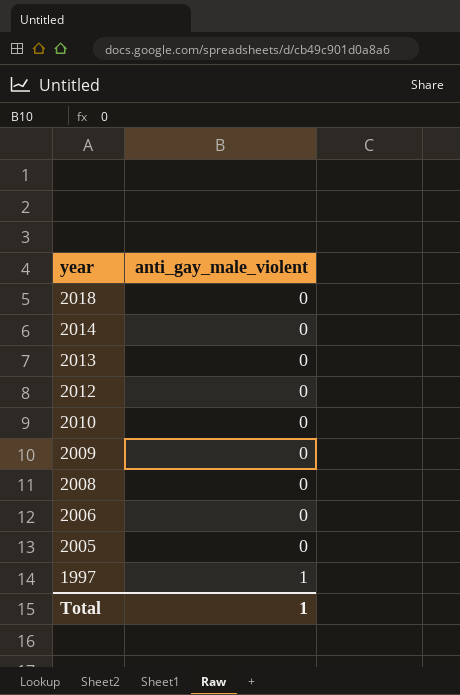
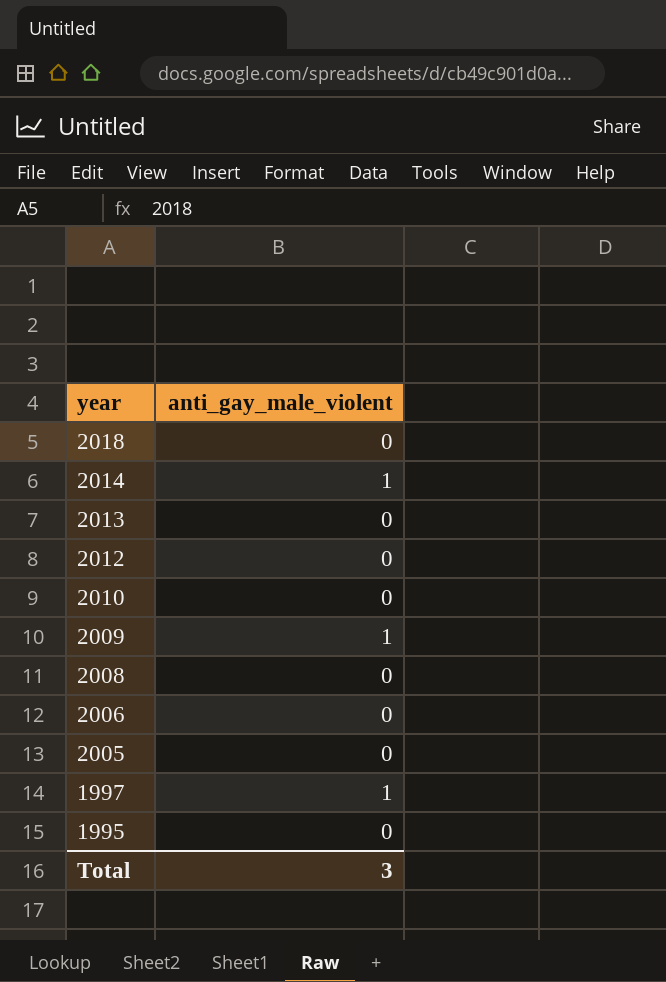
2014 | anti_gay_male_violent: 0 -> 1
2009 | anti_gay_male_violent: 0 -> 1
row 1995: none -> 0
Total | anti_gay_male_violent: 1 -> 3

